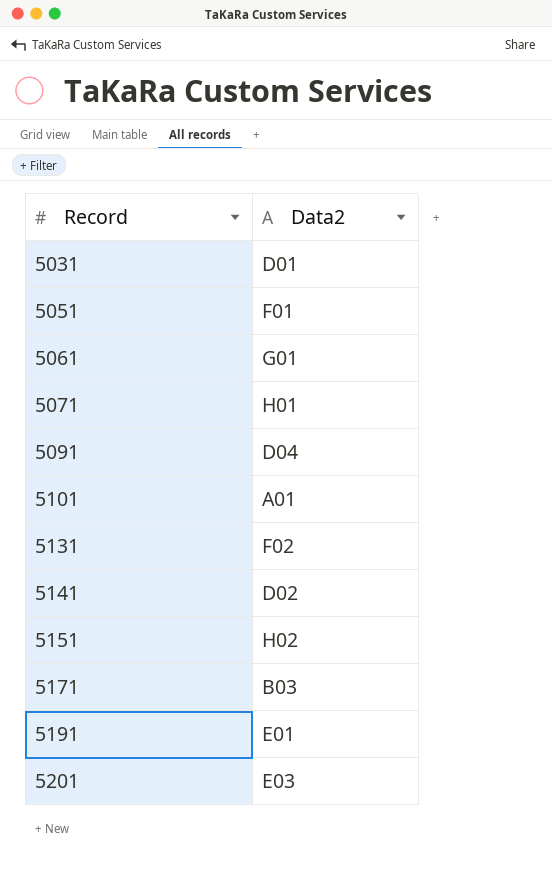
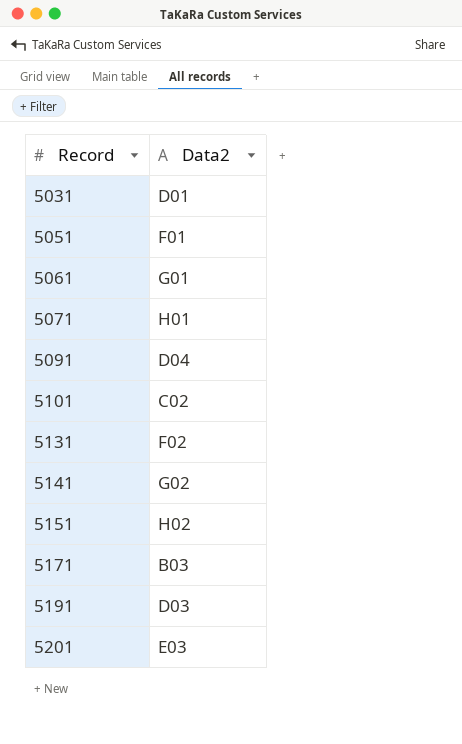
5101 | Data2: A01 -> C02
5141 | Data2: D02 -> G02
5191 | Data2: E01 -> D03

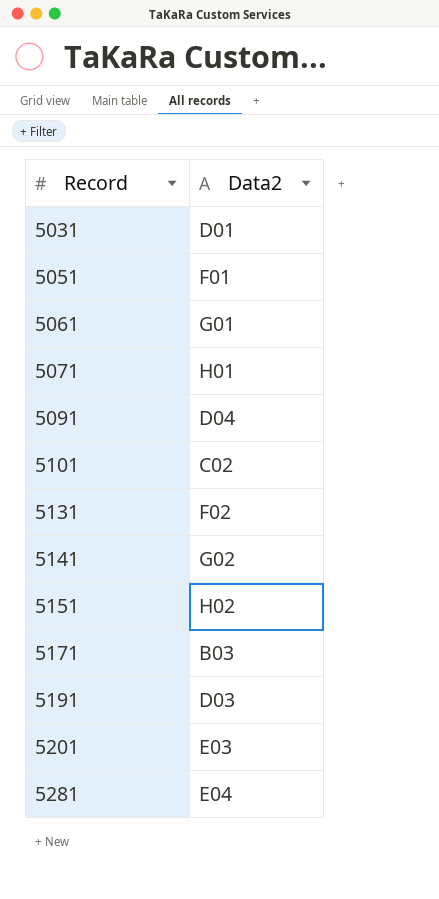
row 5281: none -> E04

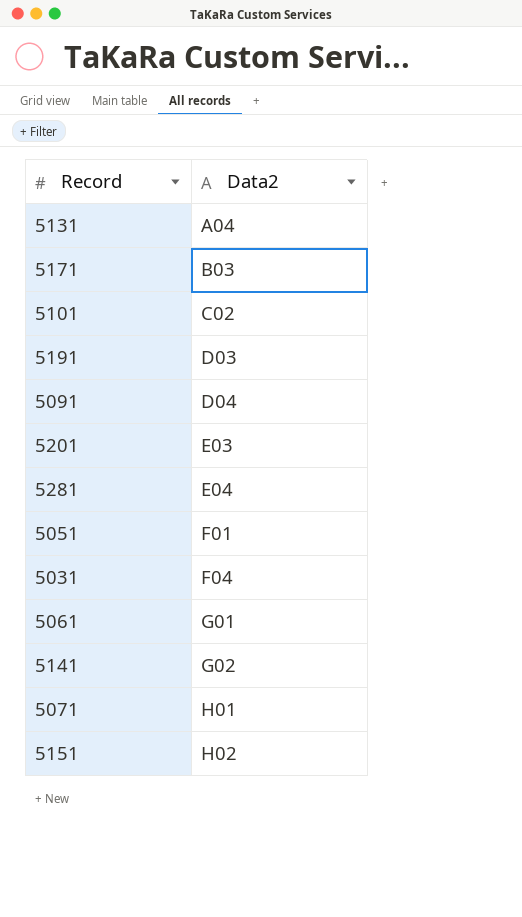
row order: Record ascending -> Data2 ascending
5131 | Data2: F02 -> A04
5031 | Data2: D01 -> F04

